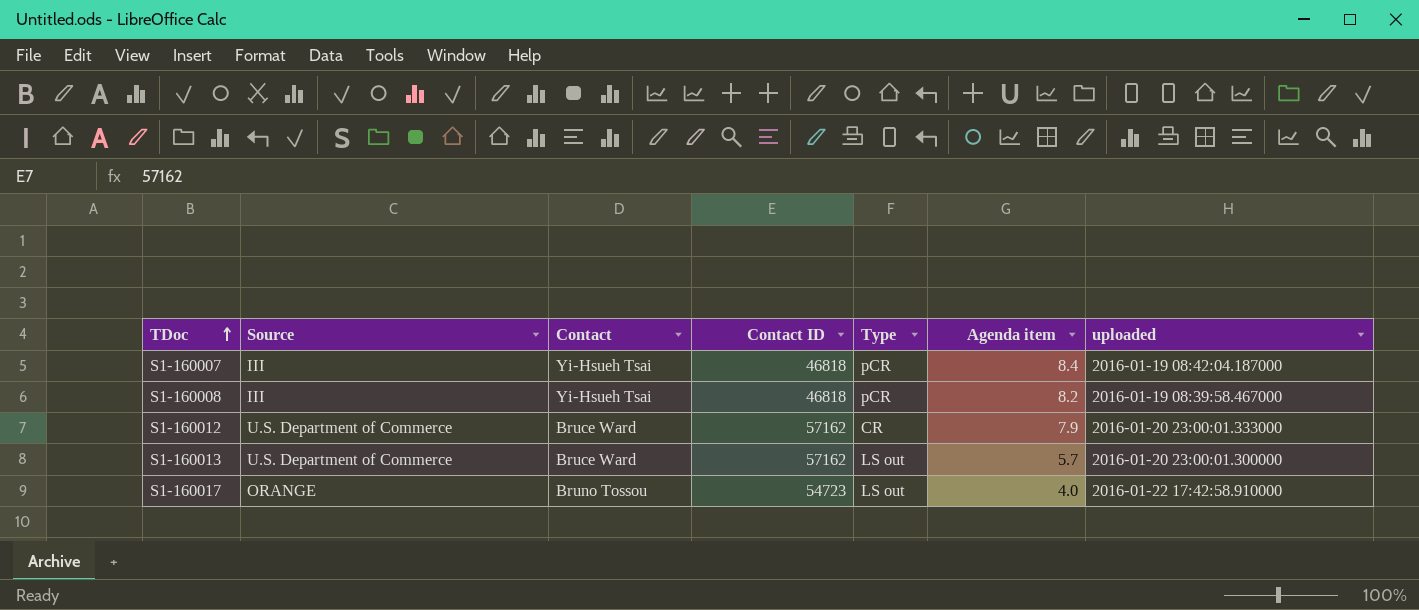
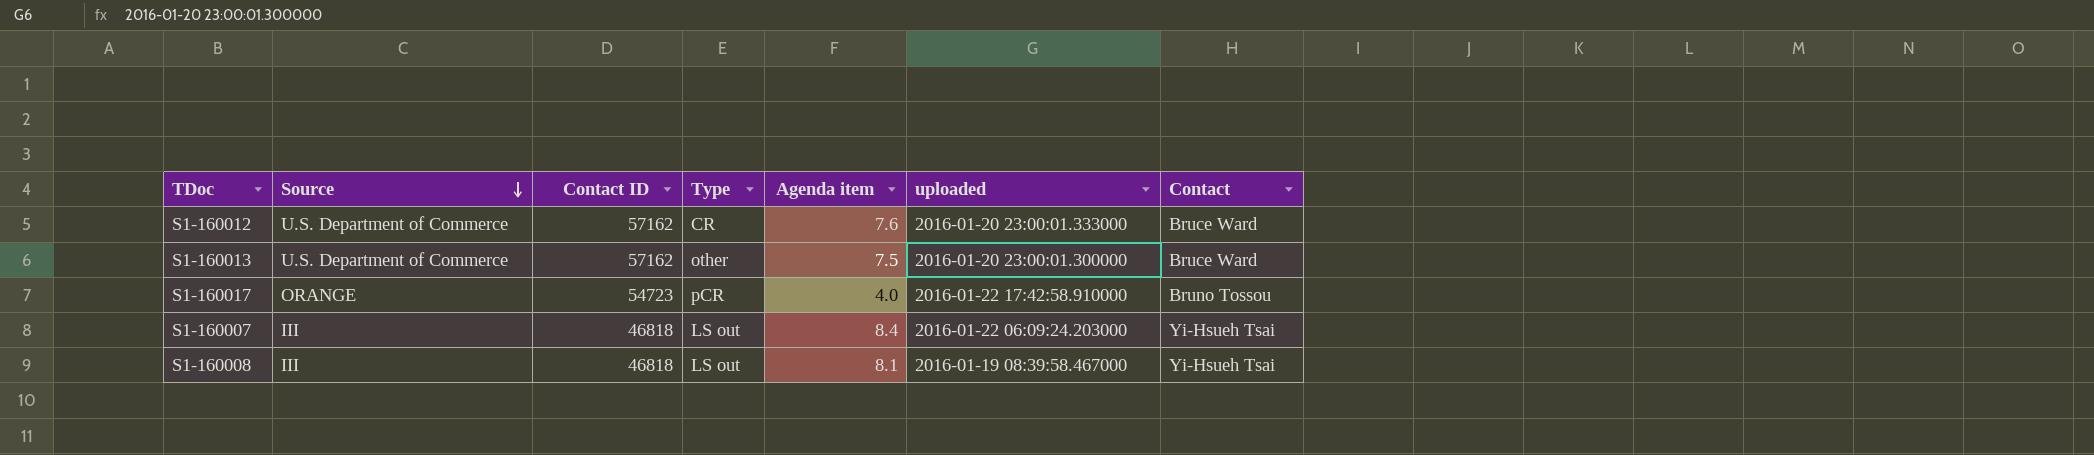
row order: TDoc ascending -> Source descending
column Contact | position: 3 -> 7
S1-160012 | Agenda item: 7.9 -> 7.6
S1-160013 | Type: LS out -> other
S1-160013 | Agenda item: 5.7 -> 7.5
S1-160017 | Type: LS out -> pCR
S1-160007 | Type: pCR -> LS out
S1-160007 | uploaded: 2016-01-19 08:42:04.187000 -> 2016-01-22 06:09:24.203000
S1-160008 | Type: pCR -> LS out
S1-160008 | Agenda item: 8.2 -> 8.1

